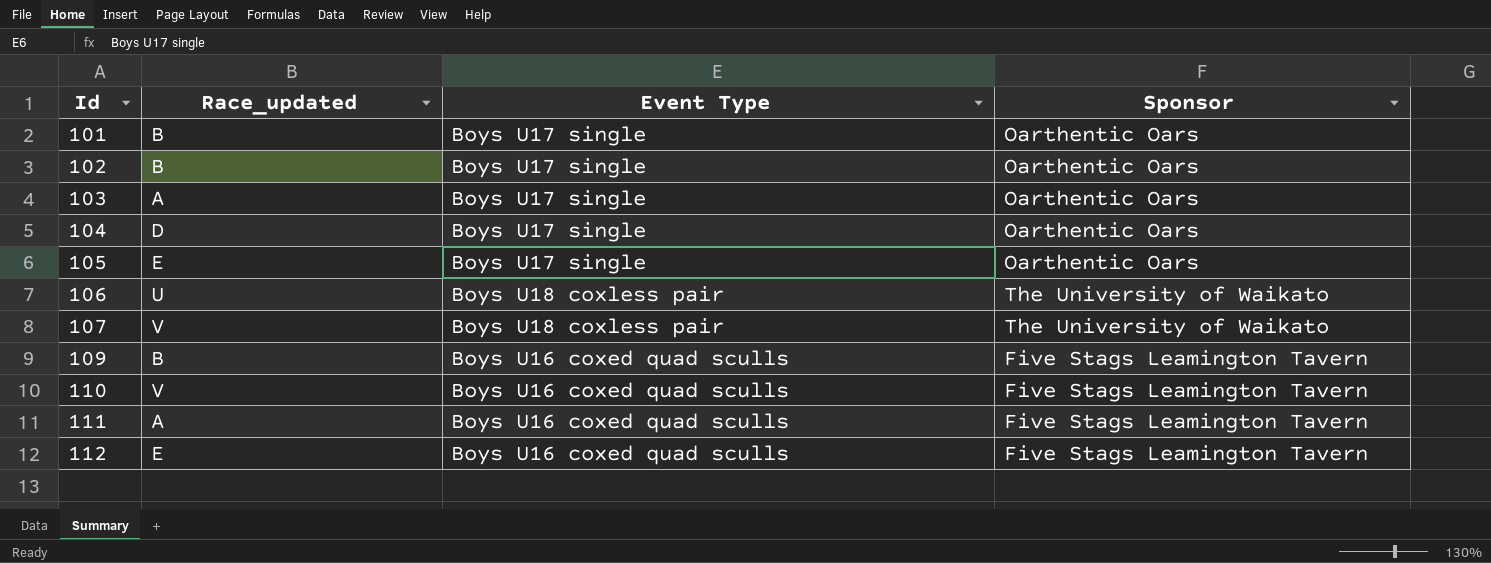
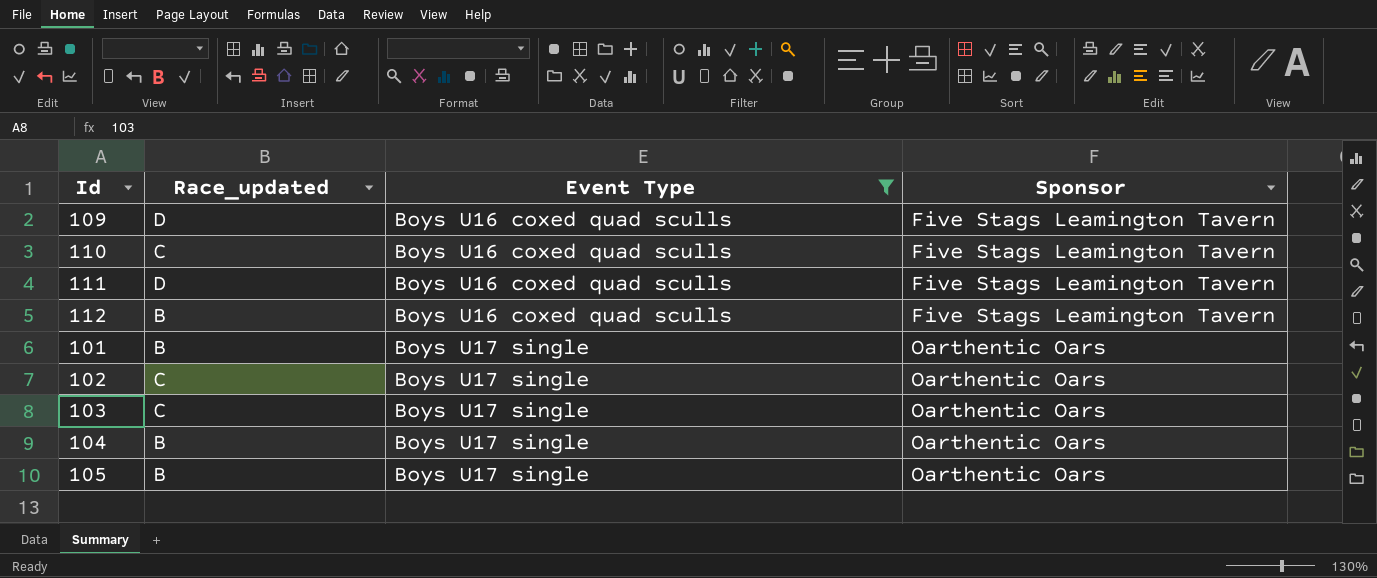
filter: none -> Event Type != Boys U18 coxless pair
row order: Id ascending -> Event Type ascending
109 | Race_updated: B -> D
110 | Race_updated: V -> C
111 | Race_updated: A -> D
112 | Race_updated: E -> B
102 | Race_updated: B -> C
103 | Race_updated: A -> C
104 | Race_updated: D -> B
105 | Race_updated: E -> B

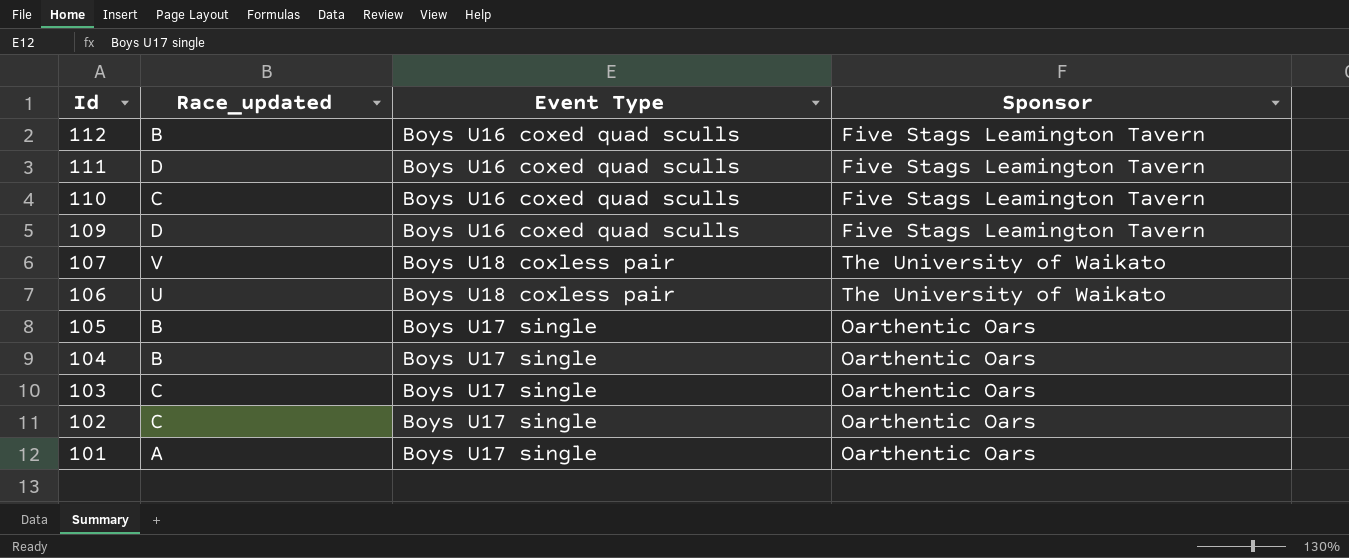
filter: Event Type != Boys U18 coxless pair -> none
row order: Event Type ascending -> Id descending
101 | Race_updated: B -> A

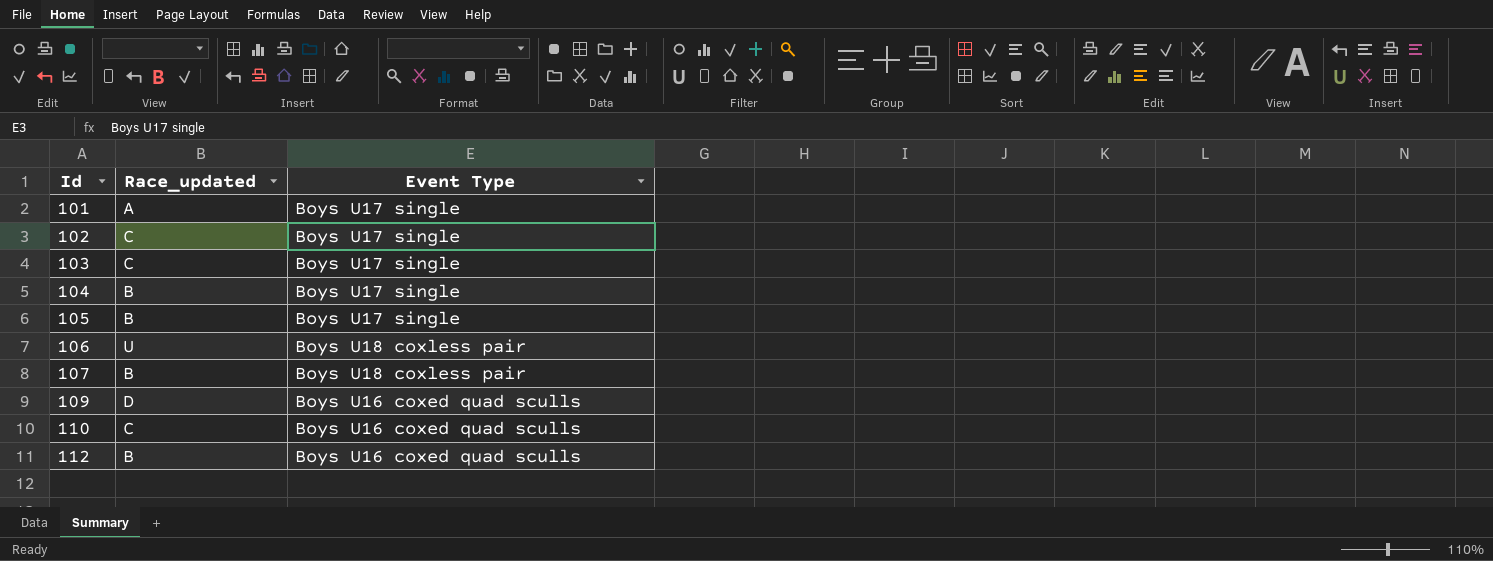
row order: Id descending -> Id ascending
column Sponsor | position: 4 -> none
row 111: D | Boys U16 coxed quad sculls | Five Stags Leamington Tavern -> none
107 | Race_updated: V -> B

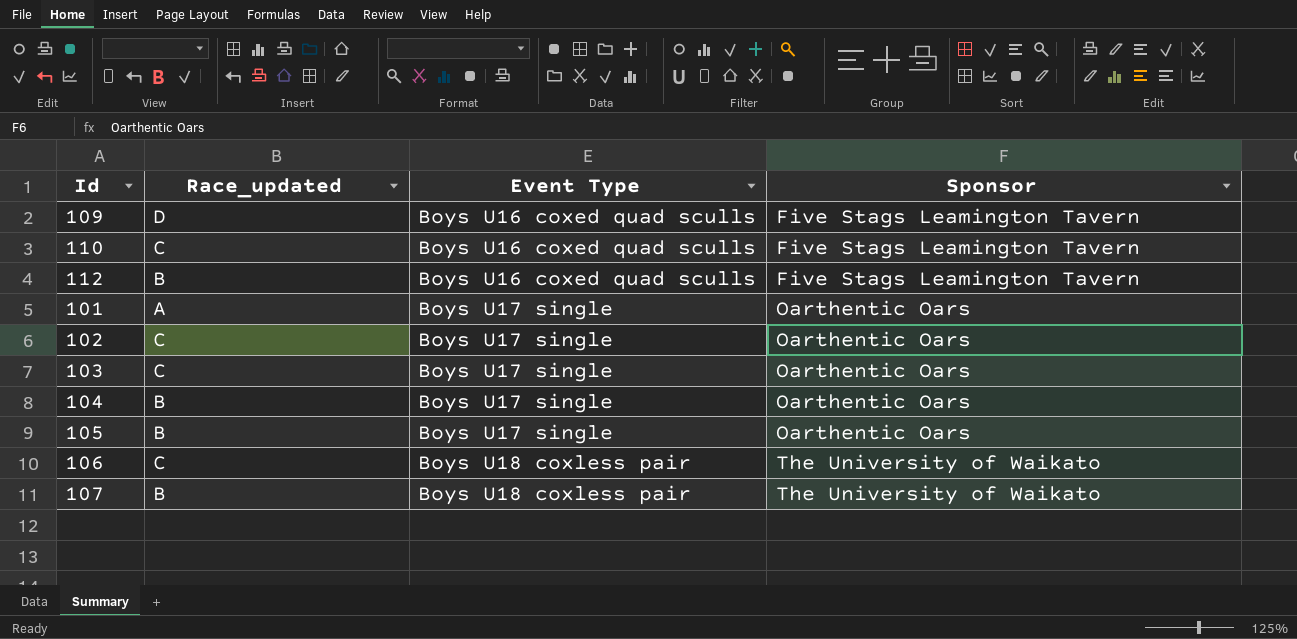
row order: Id ascending -> Event Type ascending
column Sponsor | position: none -> 4
106 | Race_updated: U -> C

